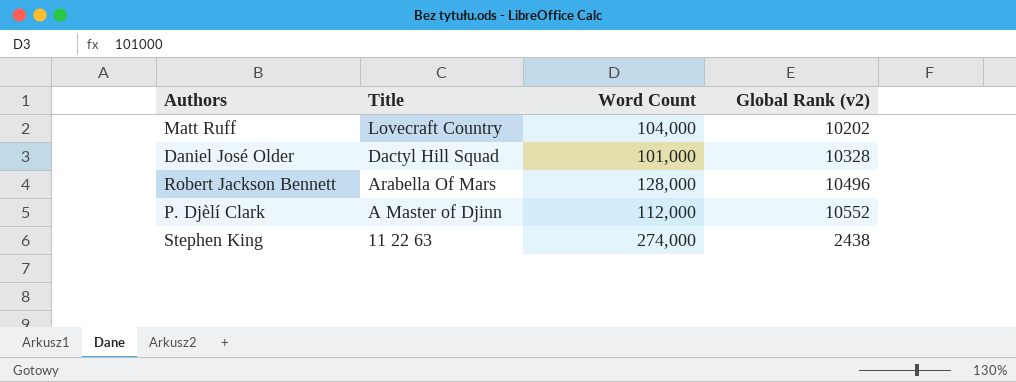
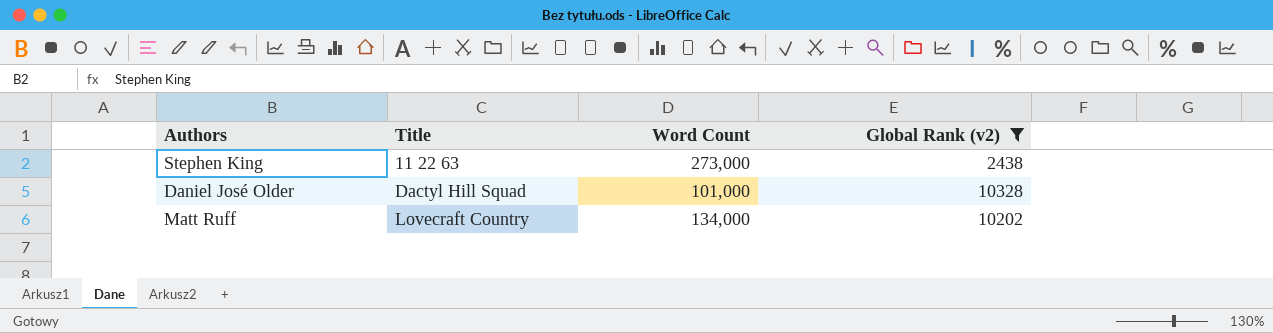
filter: none -> Global Rank (v2) <= 10328
row order: Title descending -> Title ascending
Stephen King | Word Count: 274,000 -> 273,000
Matt Ruff | Word Count: 104,000 -> 134,000

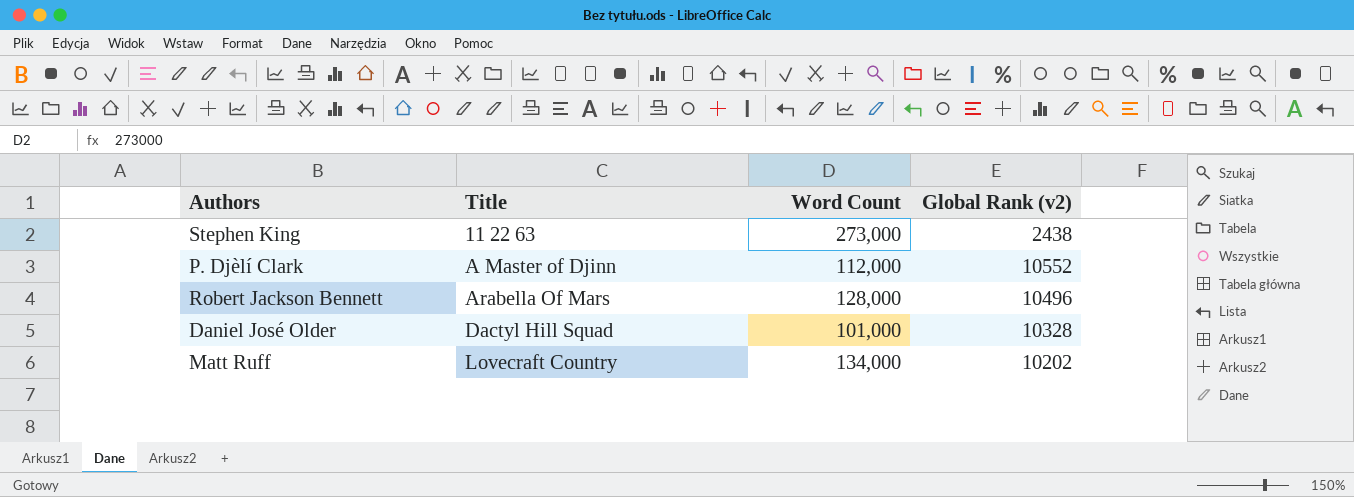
filter: Global Rank (v2) <= 10328 -> none

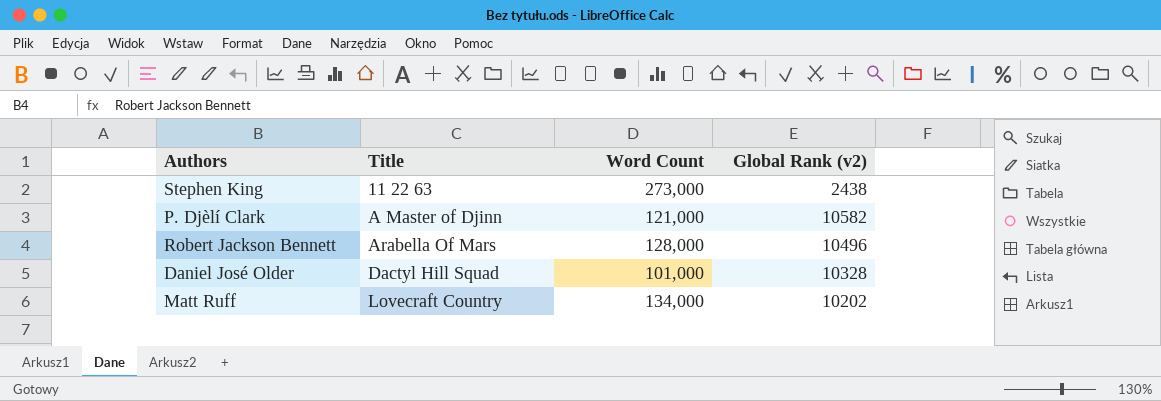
P. Djèlí Clark | Word Count: 112,000 -> 121,000
P. Djèlí Clark | Global Rank (v2): 10552 -> 10582

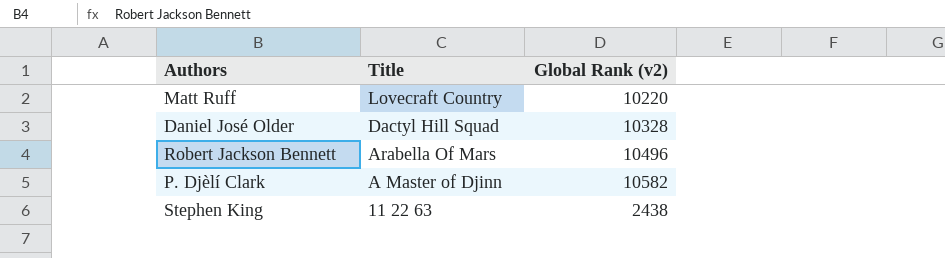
row order: Title ascending -> Title descending
column Word Count | position: 3 -> none
Matt Ruff | Global Rank (v2): 10202 -> 10220

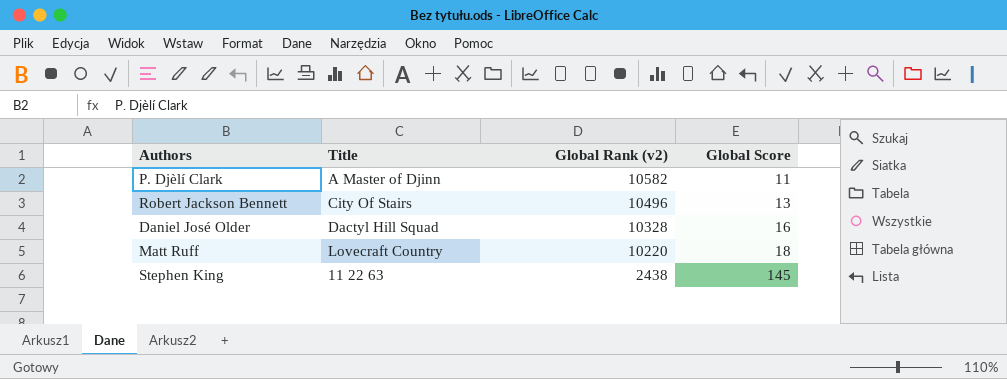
row order: Title descending -> Global Rank (v2) descending
column Global Score | position: none -> 4
Robert Jackson Bennett | Title: Arabella Of Mars -> City Of Stairs

